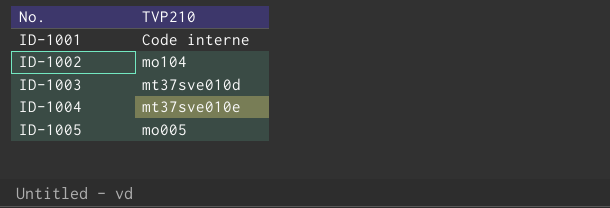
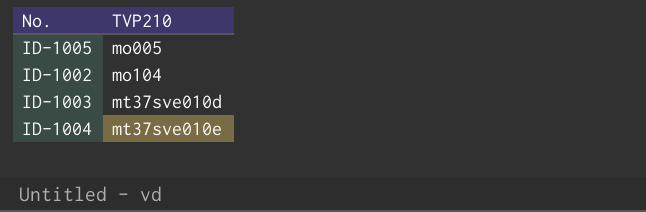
row order: No. ascending -> TVP210 ascending
row ID-1001: Code interne -> none

